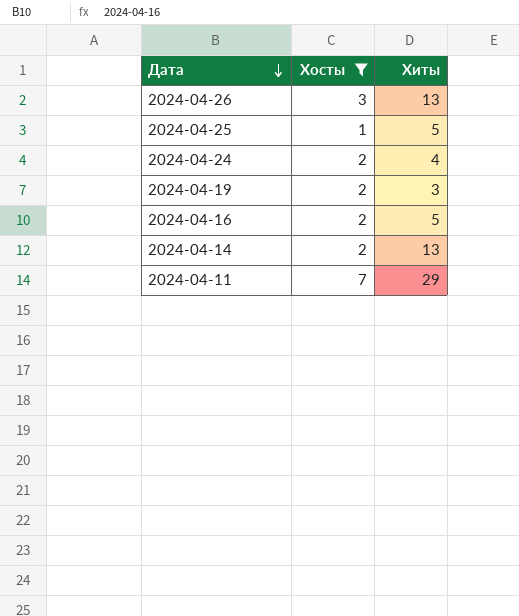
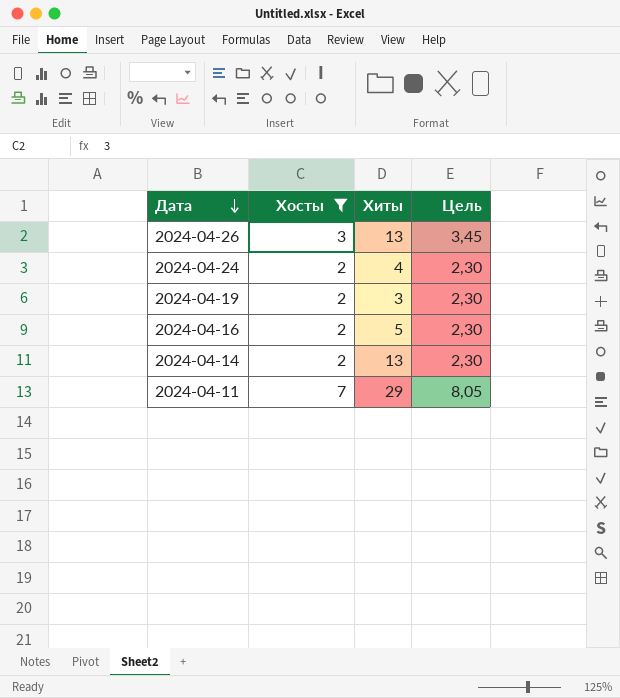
column Цель | formula: none -> [Хосты] * 1,15
row 2024-04-25: 1 | 5 -> none

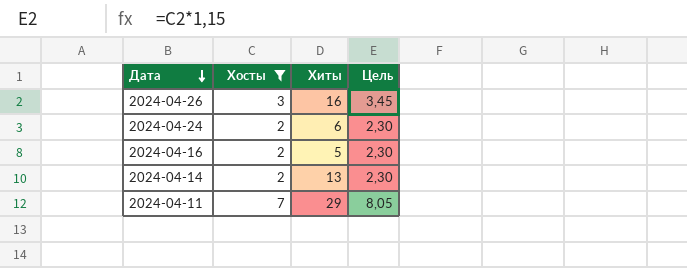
row 2024-04-19: 2 | 3 | 2,30 -> none
2024-04-26 | Хиты: 13 -> 16
2024-04-24 | Хиты: 4 -> 6

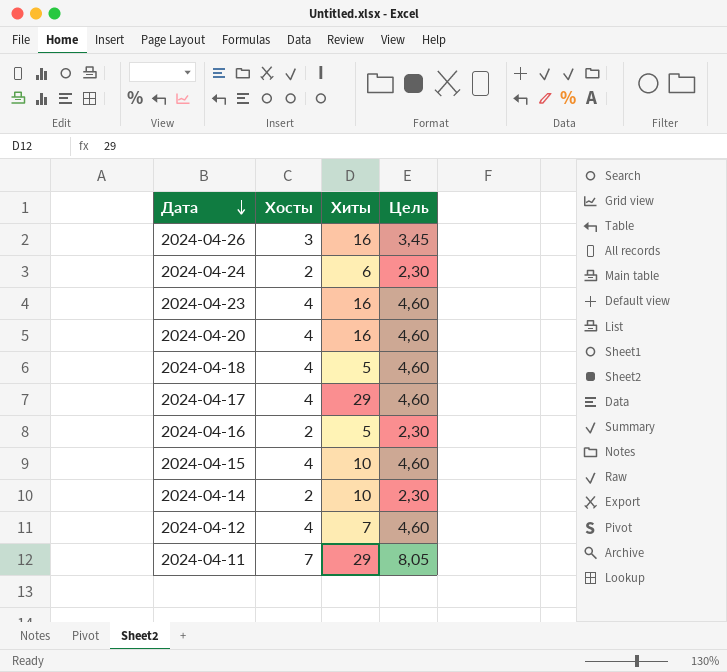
filter: Хосты != 4 -> none
2024-04-14 | Хиты: 13 -> 10

